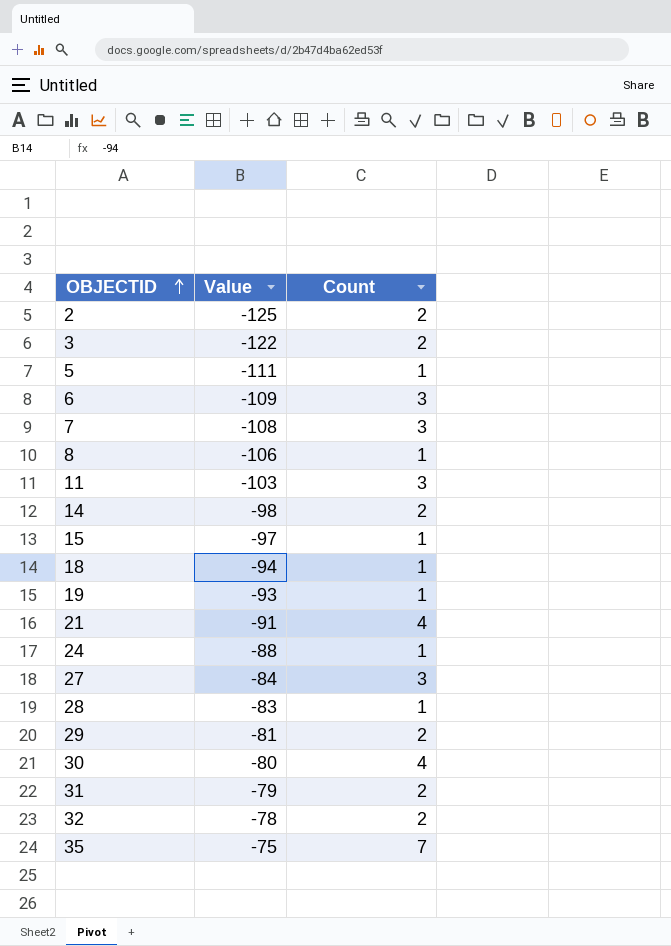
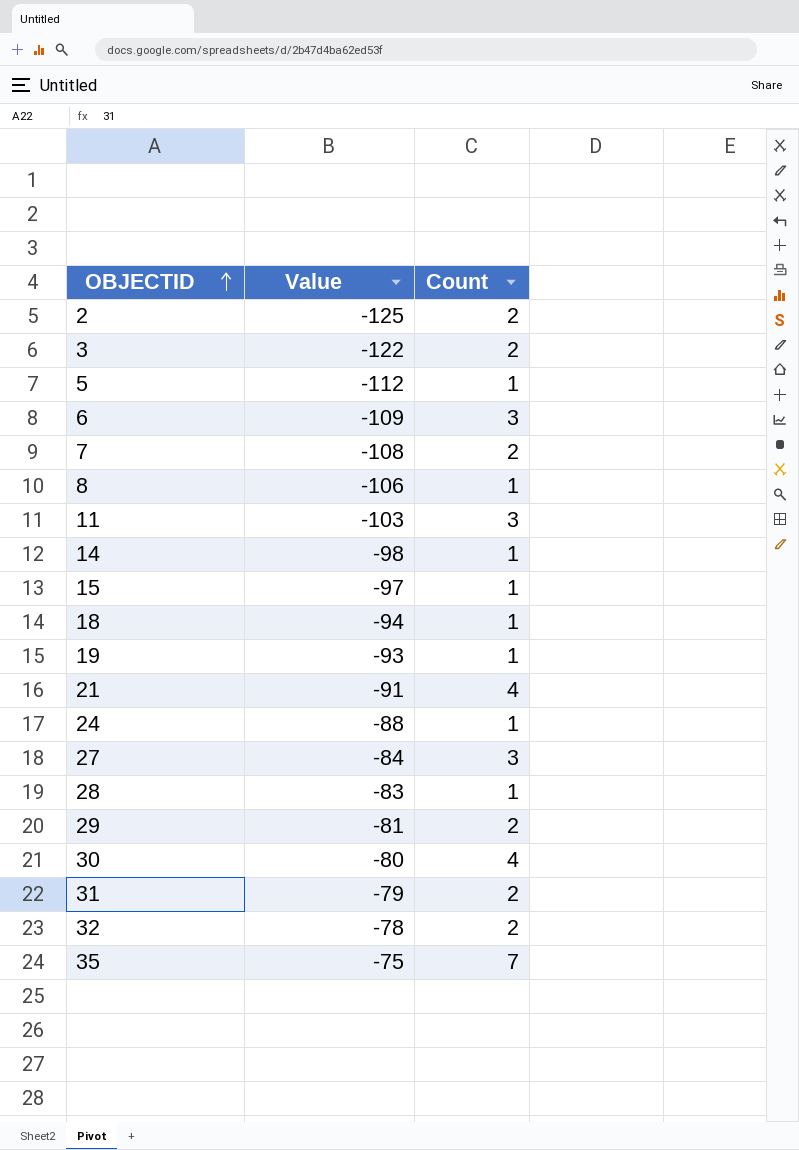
5 | Value: -111 -> -112
7 | Count: 3 -> 2
14 | Count: 2 -> 1

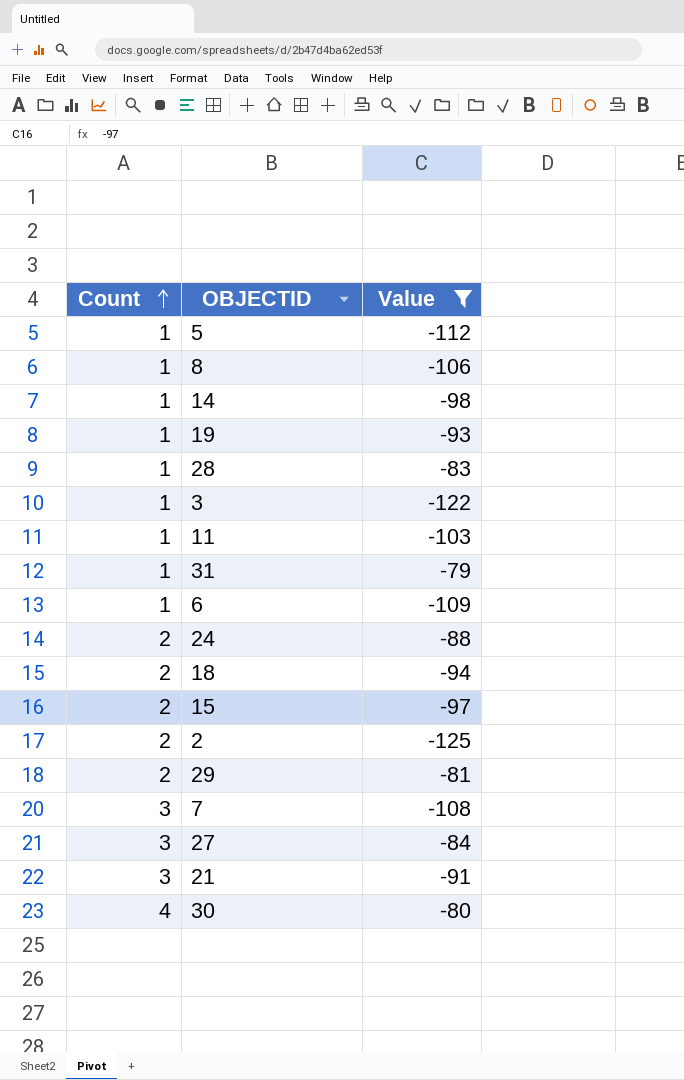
filter: none -> Value <= -79
row order: OBJECTID ascending -> Count ascending
column Count | position: 3 -> 1
3 | Count: 2 -> 1
11 | Count: 3 -> 1
31 | Count: 2 -> 1
6 | Count: 3 -> 1
24 | Count: 1 -> 2
18 | Count: 1 -> 2
15 | Count: 1 -> 2
7 | Count: 2 -> 3
21 | Count: 4 -> 3

